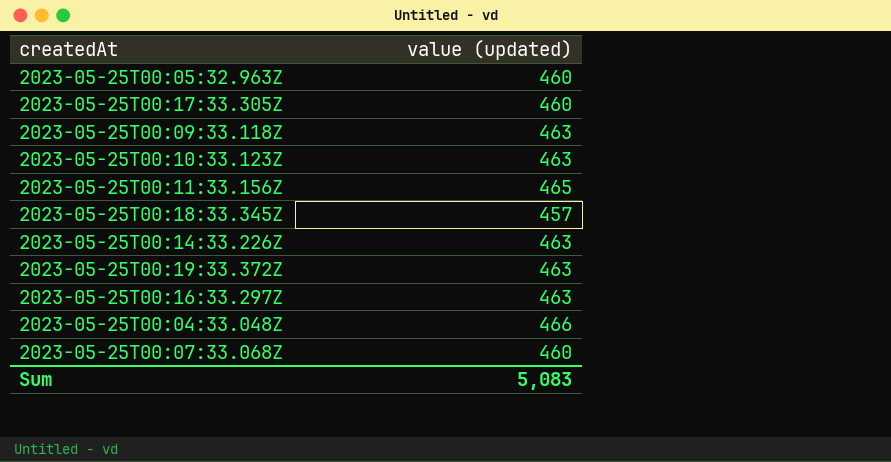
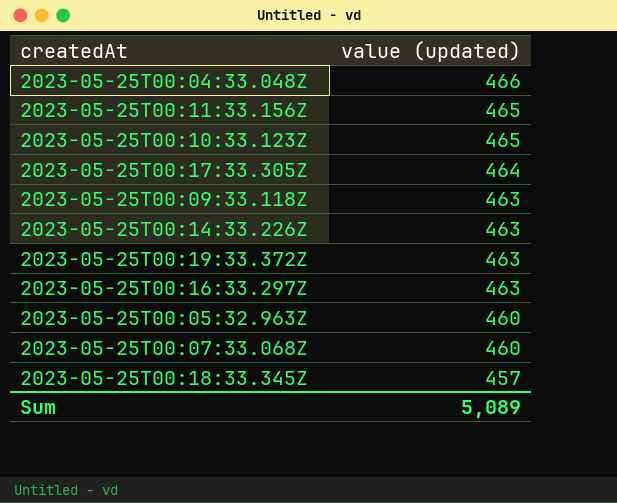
row order: none -> value (updated) descending
2023-05-25T00:10:33.123Z | value (updated): 463 -> 465
2023-05-25T00:17:33.305Z | value (updated): 460 -> 464
Sum | value (updated): 5,083 -> 5,089

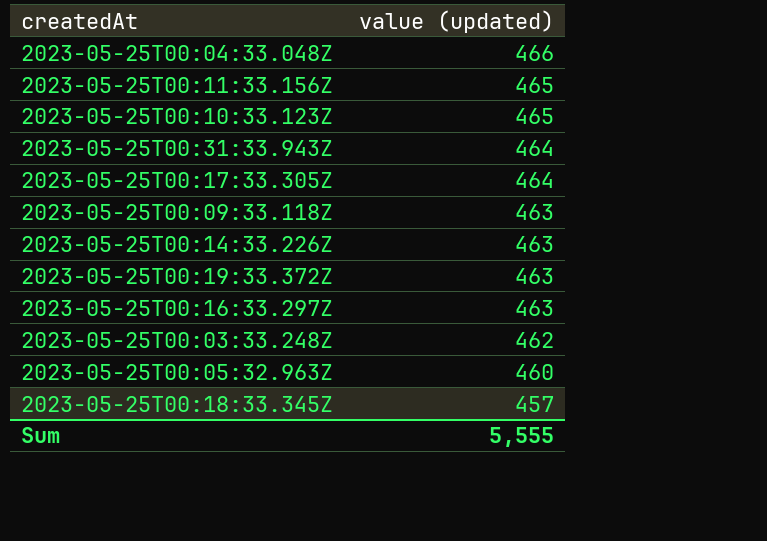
row 2023-05-25T00:07:33.068Z: 460 -> none
row 2023-05-25T00:31:33.943Z: none -> 464
row 2023-05-25T00:03:33.248Z: none -> 462
Sum | value (updated): 5,089 -> 5,555

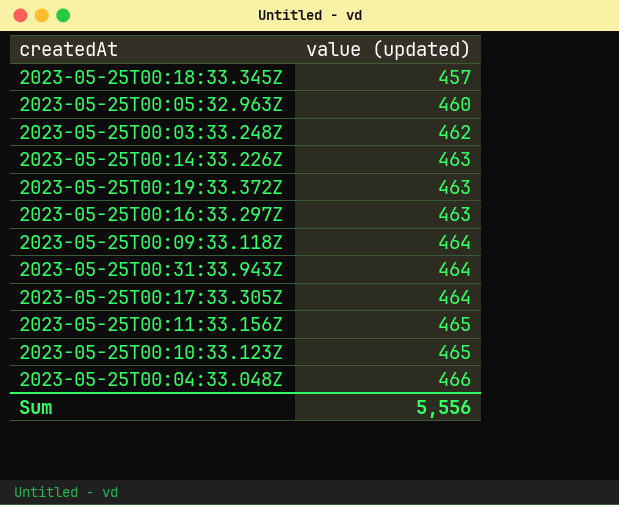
row order: value (updated) descending -> value (updated) ascending
2023-05-25T00:09:33.118Z | value (updated): 463 -> 464
Sum | value (updated): 5,555 -> 5,556

